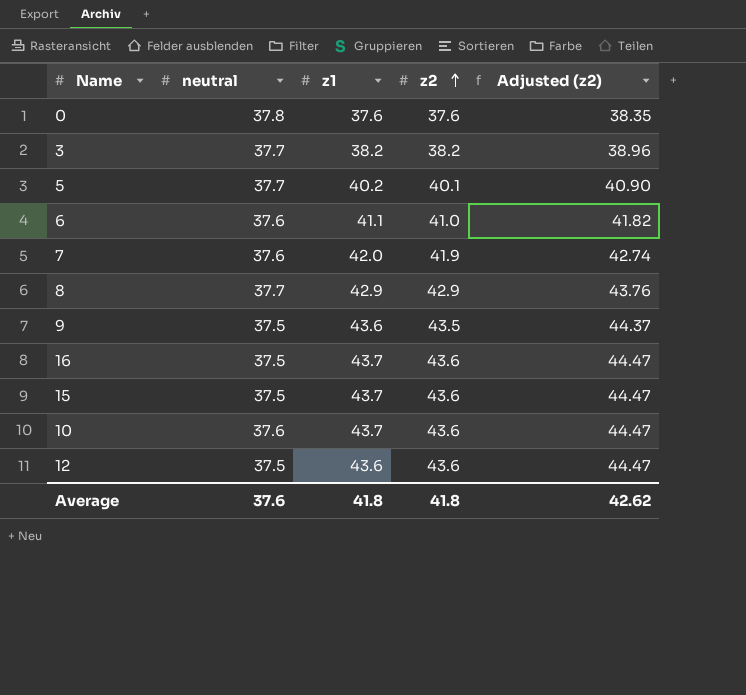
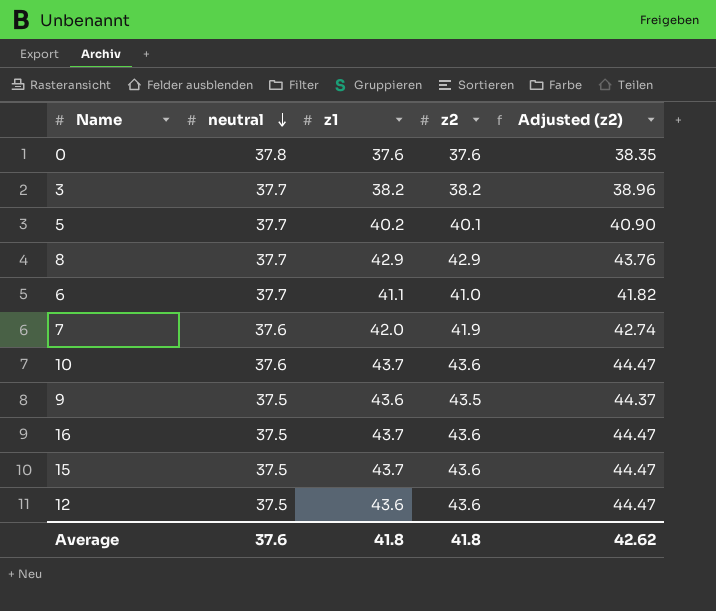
row order: z2 ascending -> neutral descending
6 | neutral: 37.6 -> 37.7

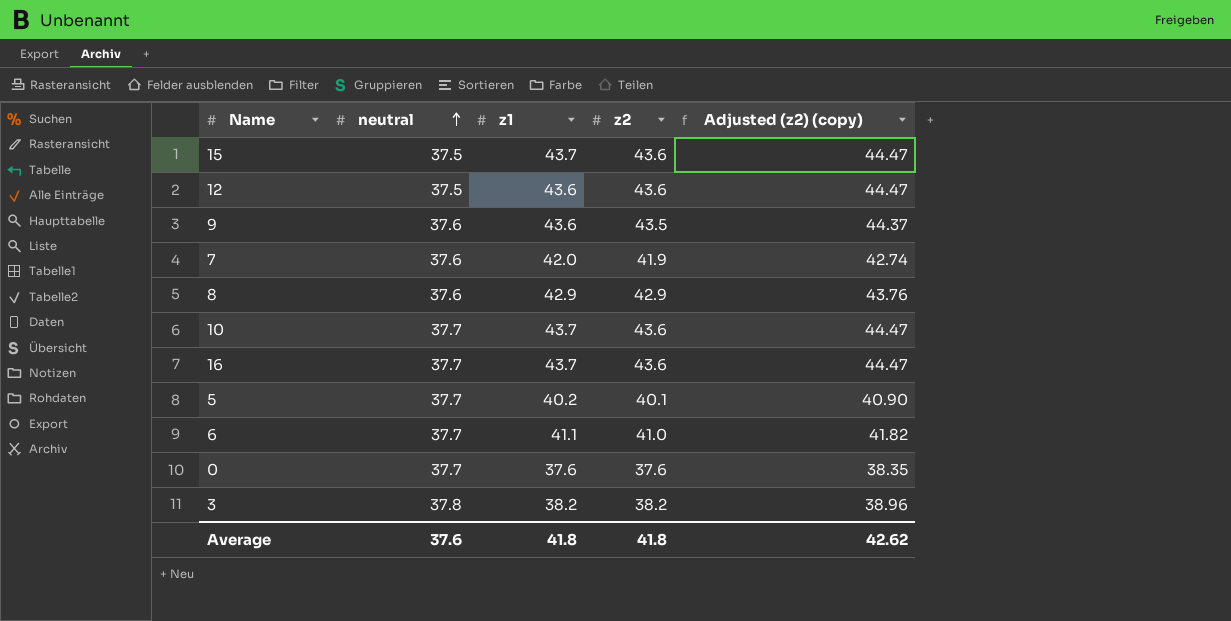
row order: neutral descending -> neutral ascending
column name: Adjusted (z2) -> Adjusted (z2) (copy)
9 | neutral: 37.5 -> 37.6
8 | neutral: 37.7 -> 37.6
10 | neutral: 37.6 -> 37.7
16 | neutral: 37.5 -> 37.7
0 | neutral: 37.8 -> 37.7
3 | neutral: 37.7 -> 37.8

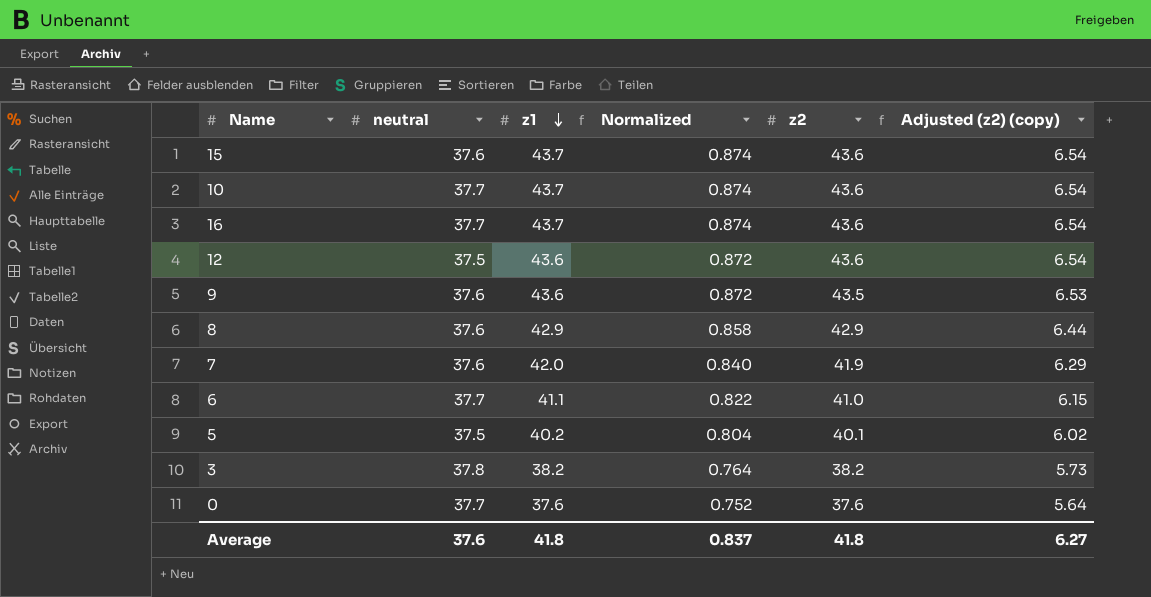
row order: neutral ascending -> z1 descending
column Normalized | formula: none -> [z1] * 0.02
column Adjusted (z2) (copy) | formula: [z2] * 1.02 -> [z2] * 0.15
15 | neutral: 37.5 -> 37.6
5 | neutral: 37.7 -> 37.5
Average | Adjusted (z2) (copy): 42.62 -> 6.27

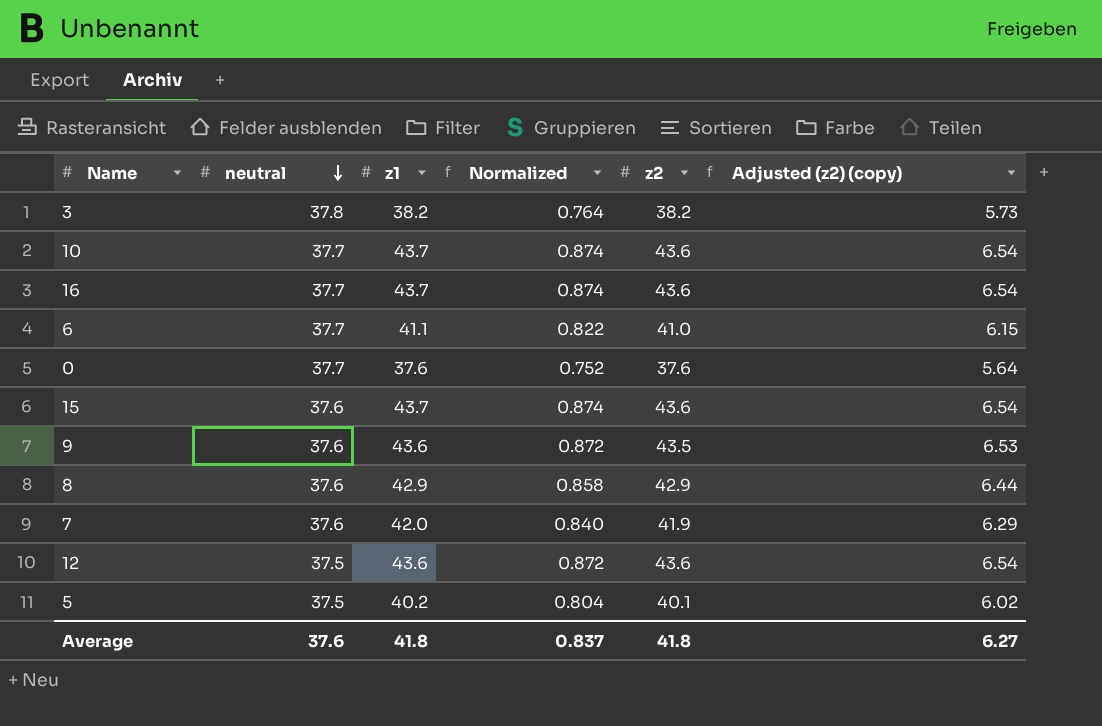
row order: z1 descending -> neutral descending

